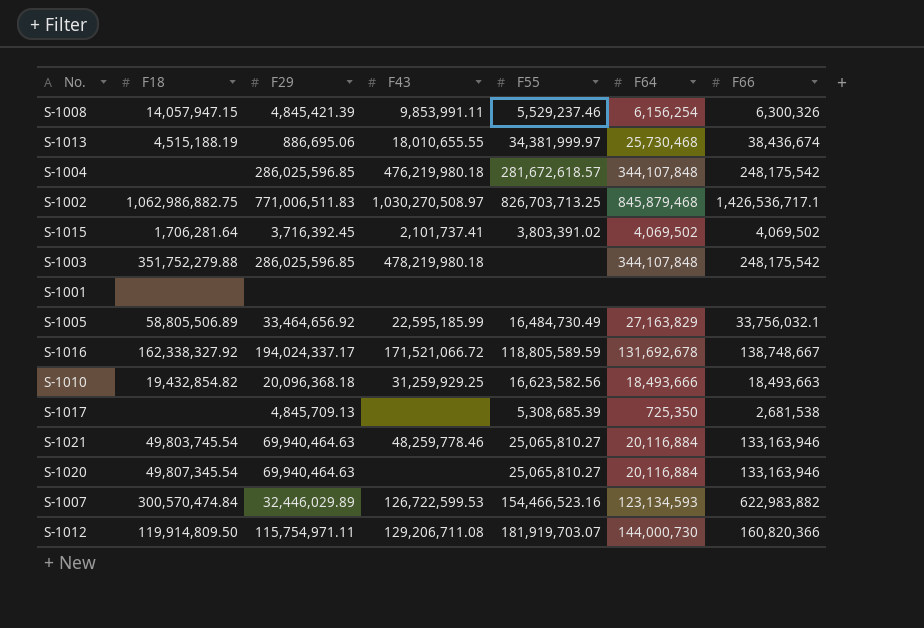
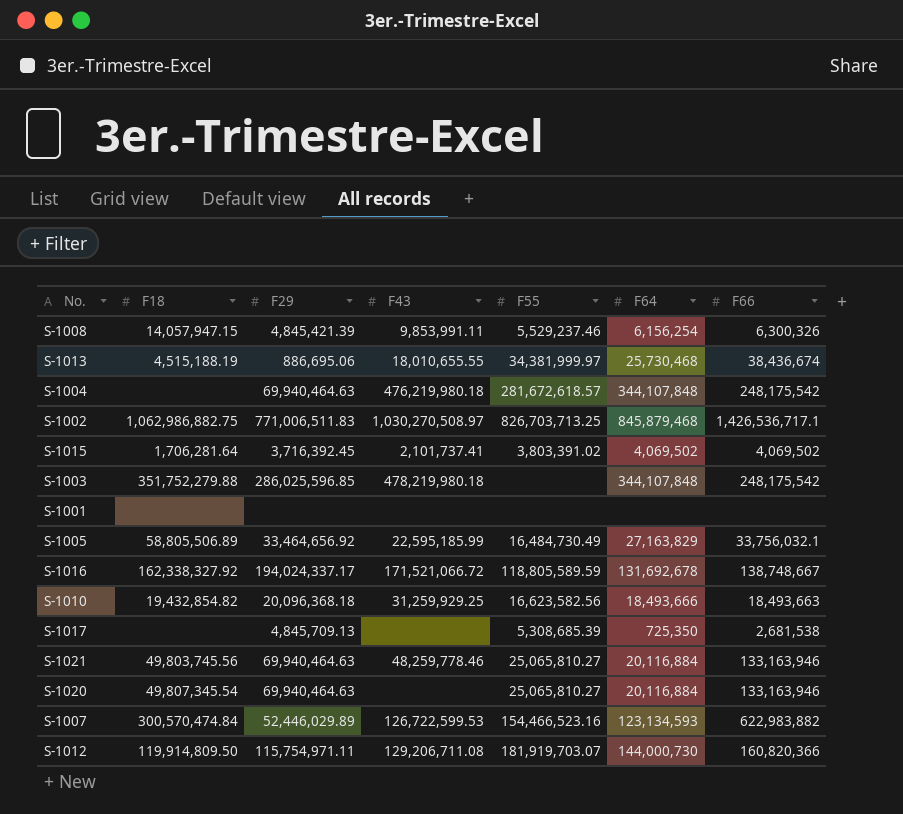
S-1004 | F29: 286,025,596.85 -> 69,940,464.63
S-1021 | F18: 49,803,745.54 -> 49,803,745.56
S-1007 | F29: 32,446,029.89 -> 52,446,029.89

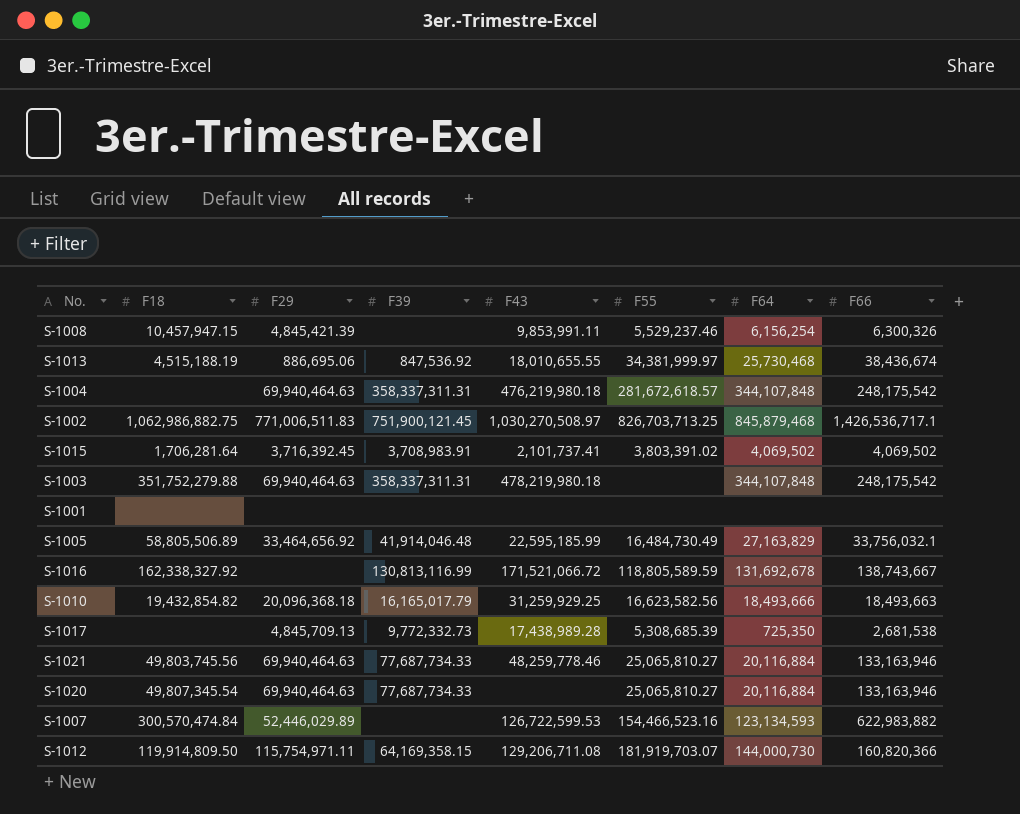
column F39 | position: none -> 4
S-1008 | F18: 14,057,947.15 -> 10,457,947.15
S-1003 | F29: 286,025,596.85 -> 69,940,464.63
S-1016 | F29: 194,024,337.17 -> none
S-1016 | F66: 138,748,667 -> 138,743,667
S-1017 | F43: none -> 17,438,989.28

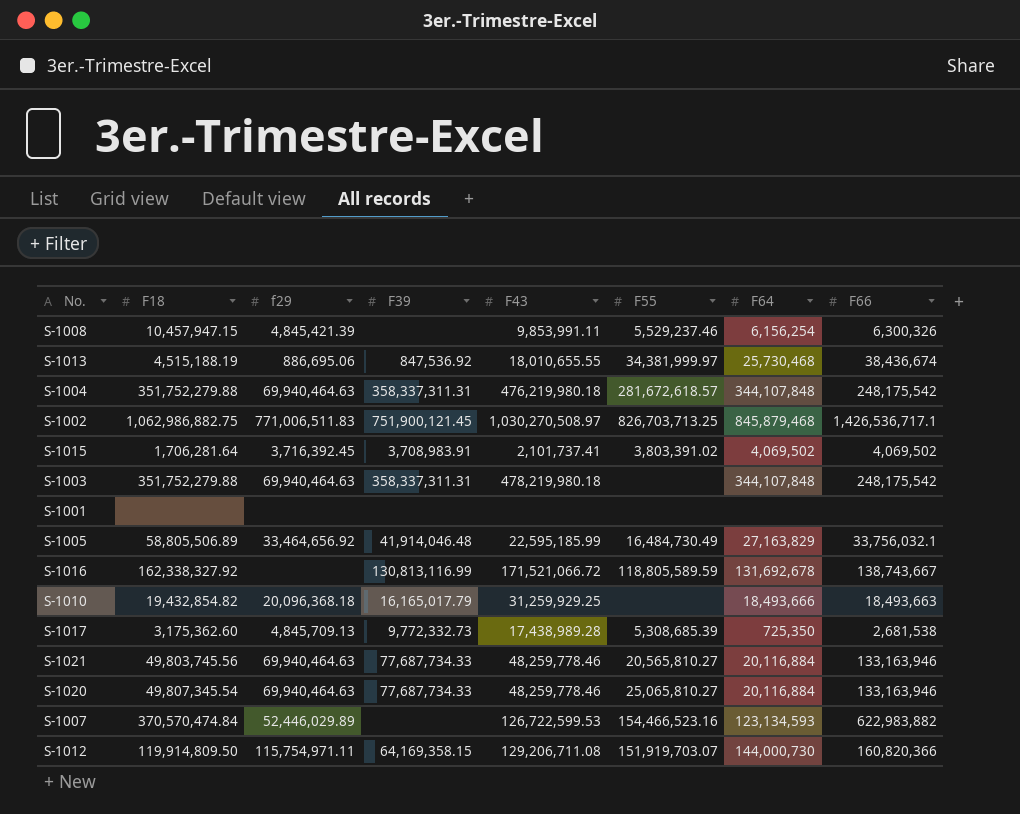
column name: F29 -> f29
S-1004 | F18: none -> 351,752,279.88
S-1010 | F55: 16,623,582.56 -> none
S-1017 | F18: none -> 3,175,362.60
S-1021 | F55: 25,065,810.27 -> 20,565,810.27
S-1020 | F43: none -> 48,259,778.46
S-1007 | F18: 300,570,474.84 -> 370,570,474.84
S-1012 | F55: 181,919,703.07 -> 151,919,703.07

